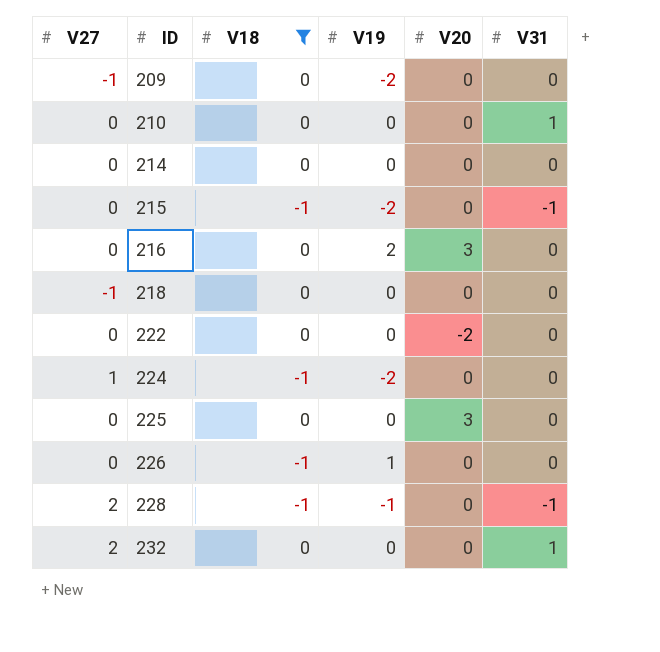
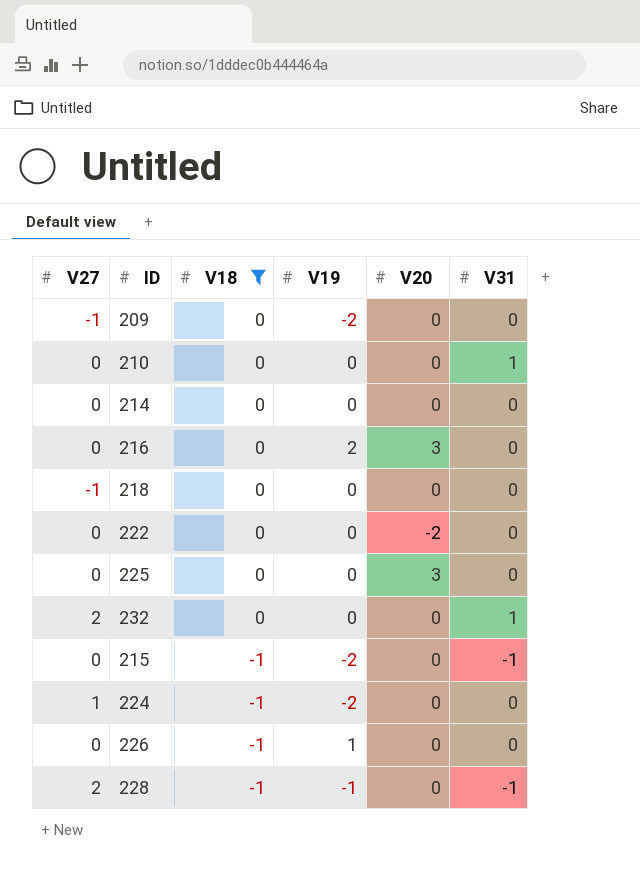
row order: ID ascending -> V18 descending

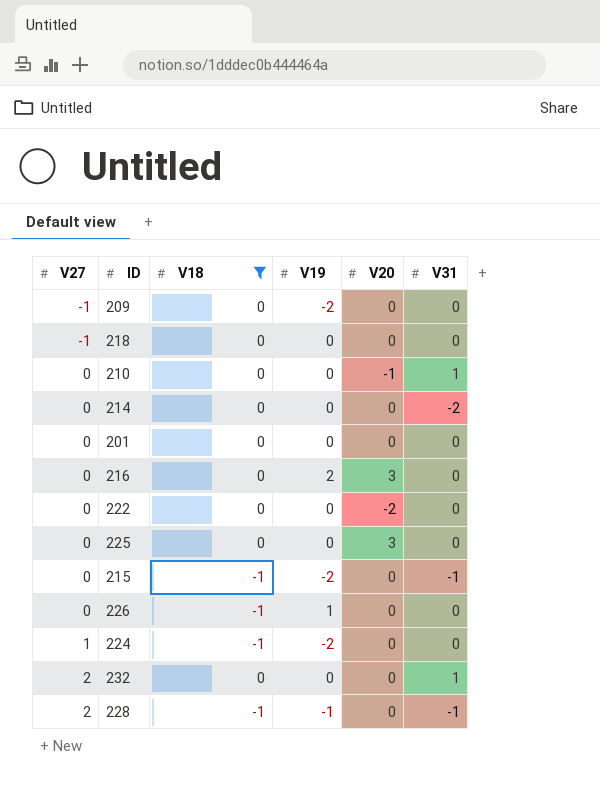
row order: V18 descending -> V27 ascending
210 | V20: 0 -> -1
214 | V31: 0 -> -2
row 201: none -> 0 | 0 | 0 | 0 | 0

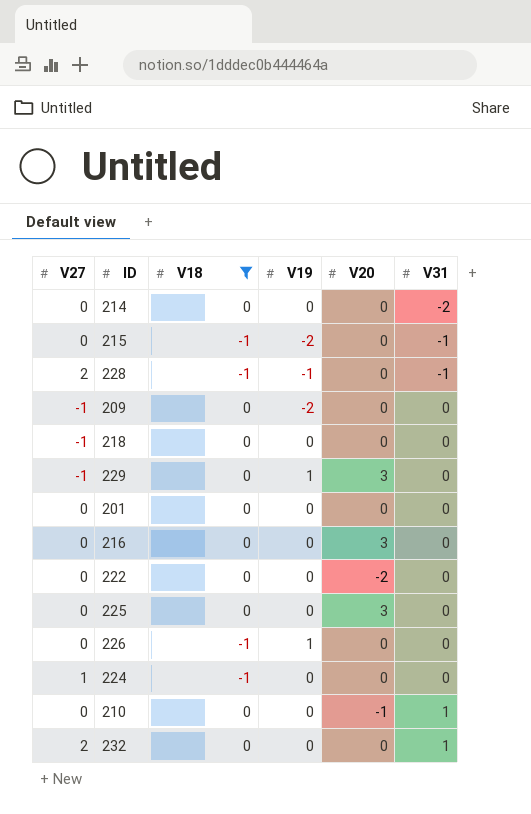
row order: V27 ascending -> V31 ascending
row 229: none -> -1 | 0 | 1 | 3 | 0
216 | V19: 2 -> 0
224 | V19: -2 -> 0

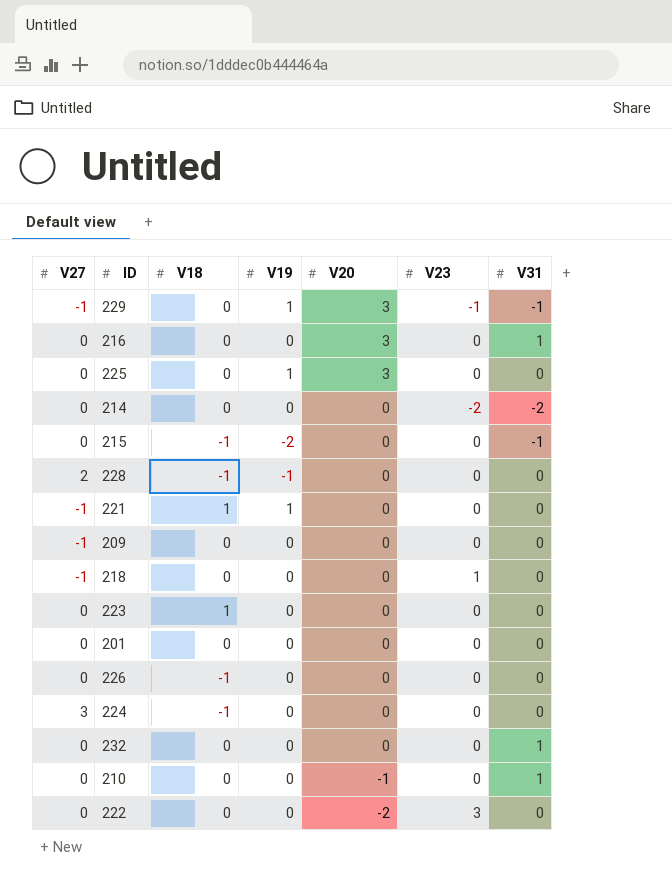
filter: V18 != 1 -> none
row order: V31 ascending -> V20 descending
column V23 | position: none -> 6
229 | V31: 0 -> -1
216 | V31: 0 -> 1
225 | V19: 0 -> 1
228 | V31: -1 -> 0
209 | V19: -2 -> 0
226 | V19: 1 -> 0
224 | V27: 1 -> 3
232 | V27: 2 -> 0

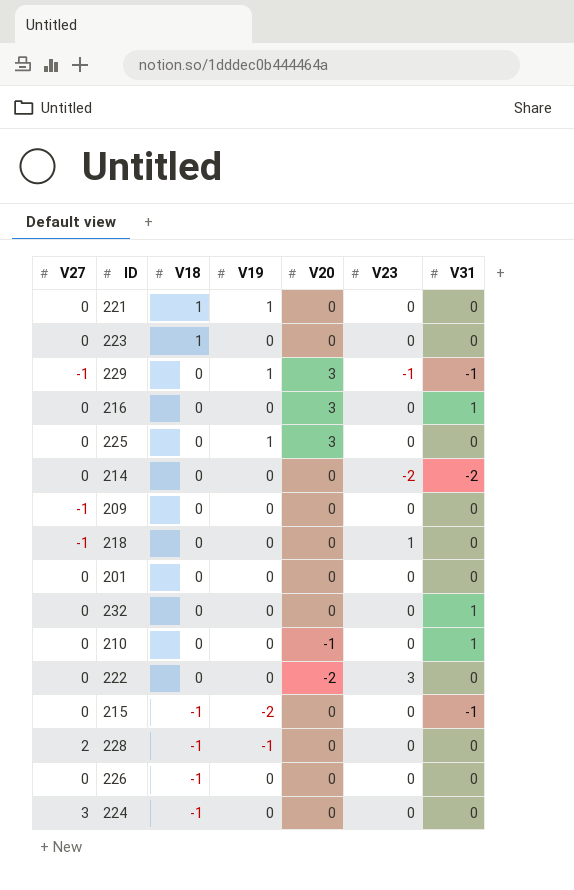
row order: V20 descending -> V18 descending
221 | V27: -1 -> 0

